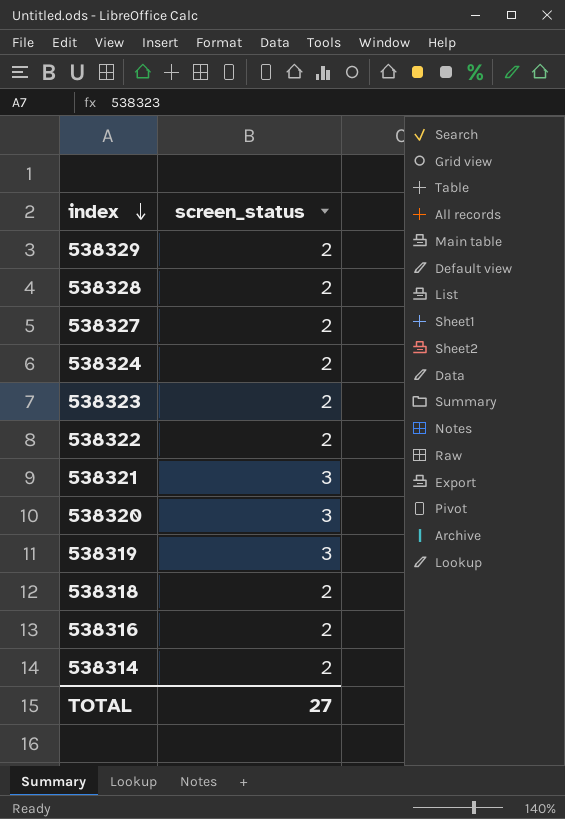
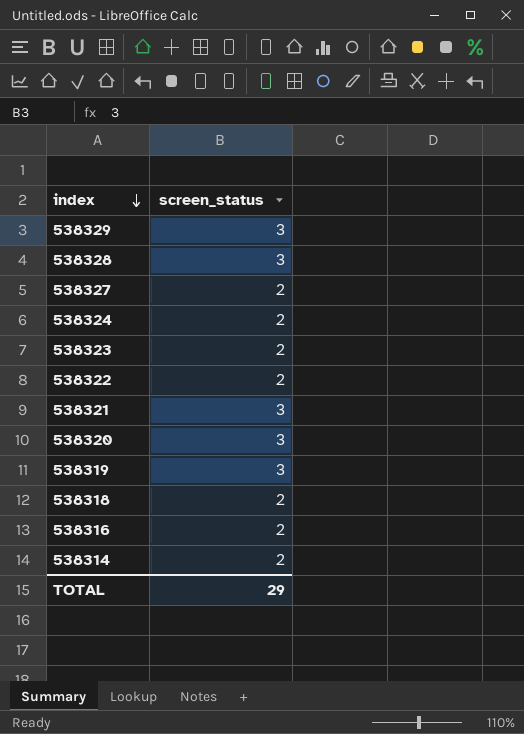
538329 | screen_status: 2 -> 3
538328 | screen_status: 2 -> 3
TOTAL | screen_status: 27 -> 29

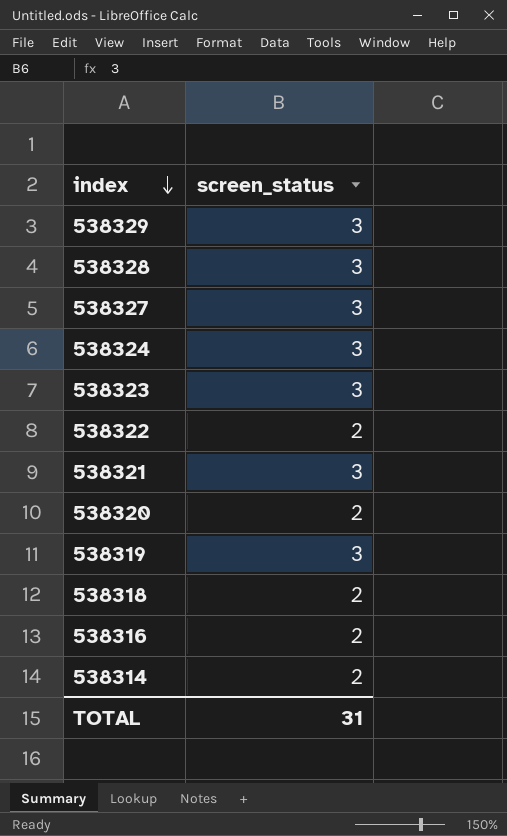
538327 | screen_status: 2 -> 3
538324 | screen_status: 2 -> 3
538323 | screen_status: 2 -> 3
538320 | screen_status: 3 -> 2
TOTAL | screen_status: 29 -> 31

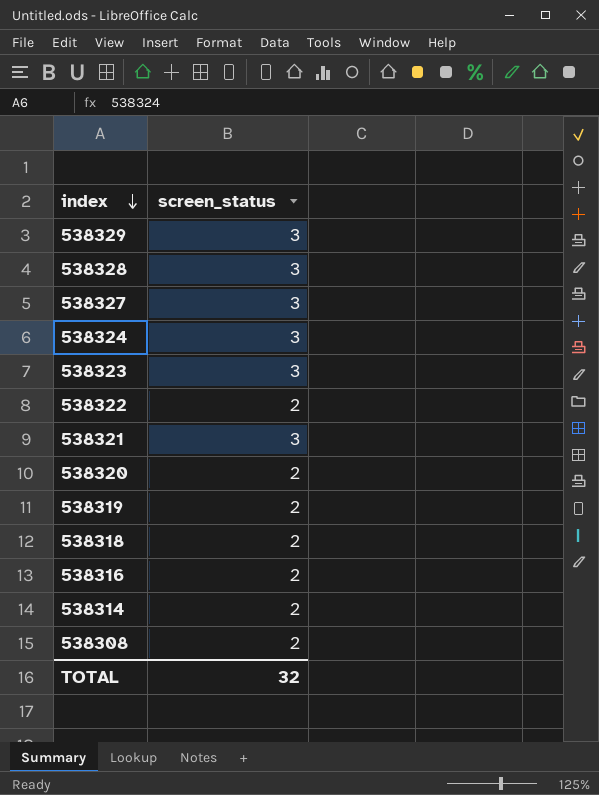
538319 | screen_status: 3 -> 2
row 538308: none -> 2
TOTAL | screen_status: 31 -> 32

